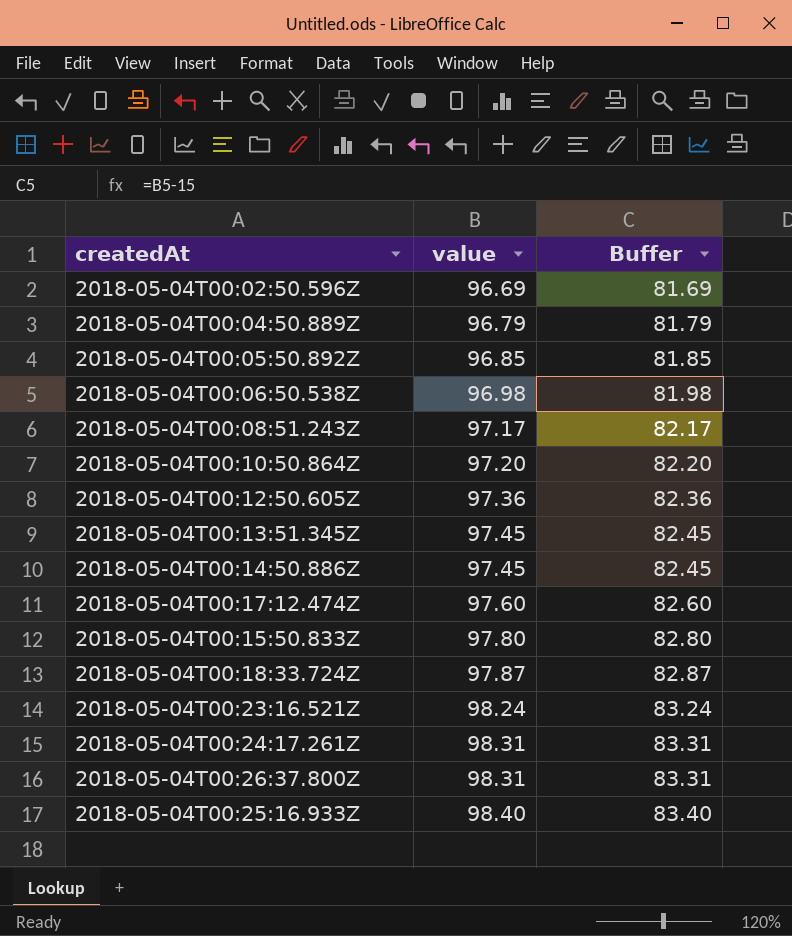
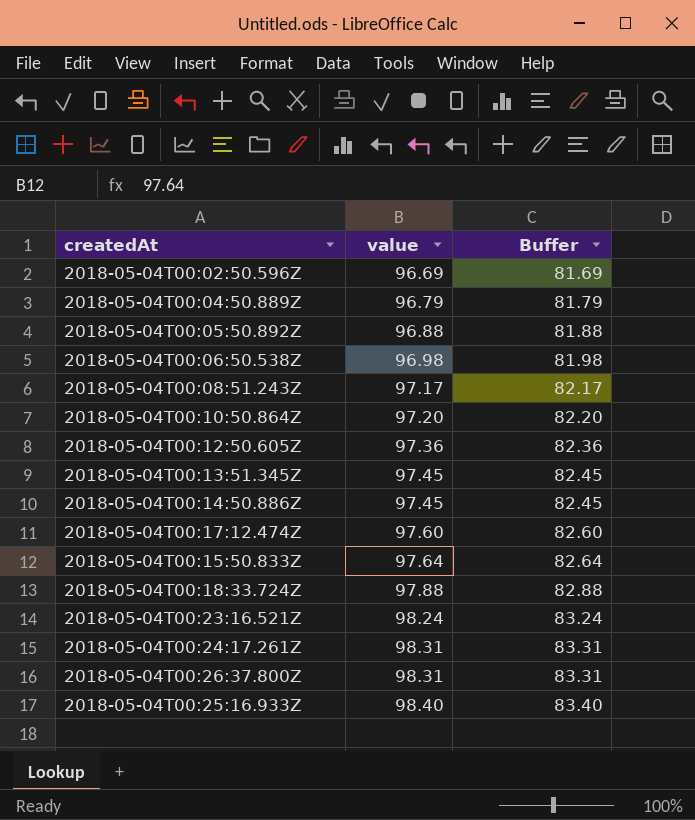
2018-05-04T00:05:50.892Z | value: 96.85 -> 96.88
2018-05-04T00:05:50.892Z | Buffer: 81.85 -> 81.88
2018-05-04T00:15:50.833Z | value: 97.80 -> 97.64
2018-05-04T00:15:50.833Z | Buffer: 82.80 -> 82.64
2018-05-04T00:18:33.724Z | value: 97.87 -> 97.88
2018-05-04T00:18:33.724Z | Buffer: 82.87 -> 82.88

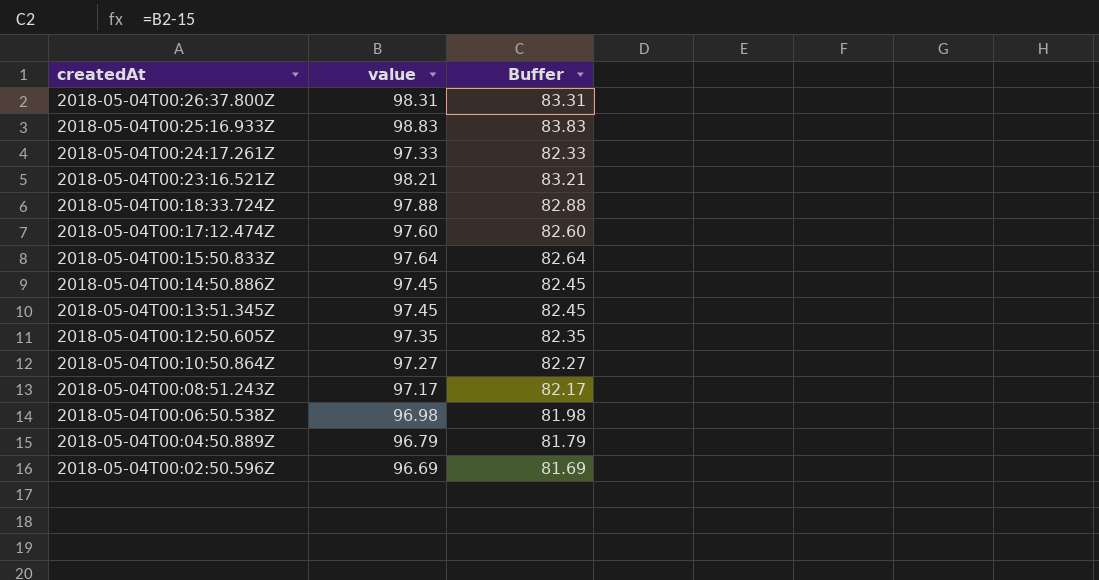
row order: value ascending -> createdAt descending
row 2018-05-04T00:05:50.892Z: 96.88 | 81.88 -> none
2018-05-04T00:25:16.933Z | value: 98.40 -> 98.83
2018-05-04T00:25:16.933Z | Buffer: 83.40 -> 83.83
2018-05-04T00:24:17.261Z | value: 98.31 -> 97.33
2018-05-04T00:24:17.261Z | Buffer: 83.31 -> 82.33
2018-05-04T00:23:16.521Z | value: 98.24 -> 98.21
2018-05-04T00:23:16.521Z | Buffer: 83.24 -> 83.21
2018-05-04T00:12:50.605Z | value: 97.36 -> 97.35
2018-05-04T00:12:50.605Z | Buffer: 82.36 -> 82.35
2018-05-04T00:10:50.864Z | value: 97.20 -> 97.27
2018-05-04T00:10:50.864Z | Buffer: 82.20 -> 82.27

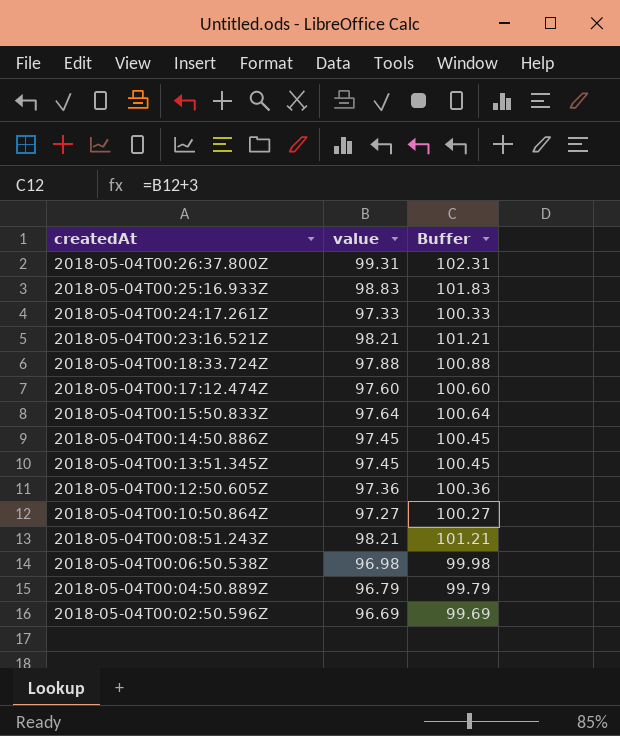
column Buffer | formula: [value] - 15 -> [value] + 3
2018-05-04T00:26:37.800Z | value: 98.31 -> 99.31
2018-05-04T00:12:50.605Z | value: 97.35 -> 97.36
2018-05-04T00:08:51.243Z | value: 97.17 -> 98.21

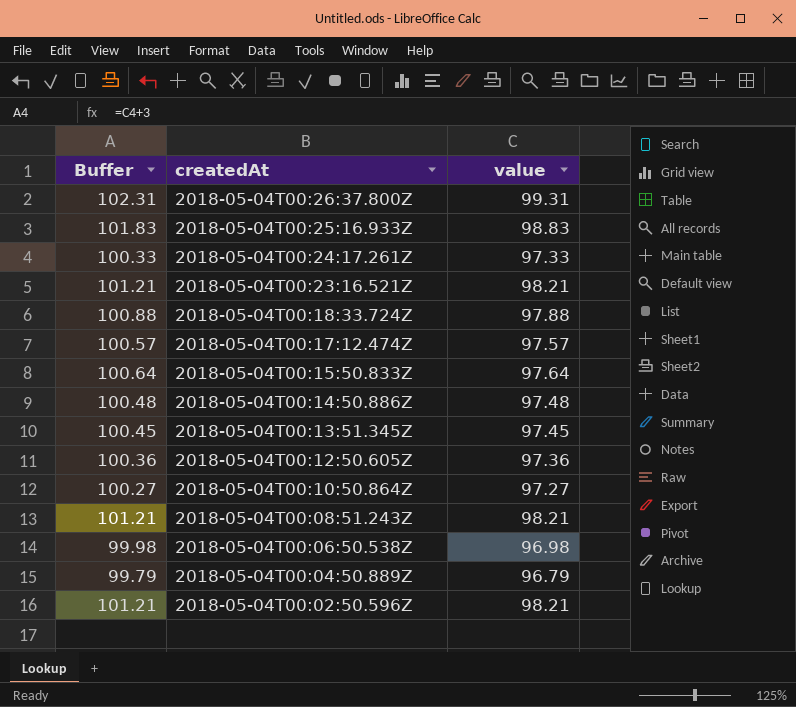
column Buffer | position: 3 -> 1
2018-05-04T00:17:12.474Z | Buffer: 100.60 -> 100.57
2018-05-04T00:17:12.474Z | value: 97.60 -> 97.57
2018-05-04T00:14:50.886Z | Buffer: 100.45 -> 100.48
2018-05-04T00:14:50.886Z | value: 97.45 -> 97.48
2018-05-04T00:02:50.596Z | Buffer: 99.69 -> 101.21
2018-05-04T00:02:50.596Z | value: 96.69 -> 98.21

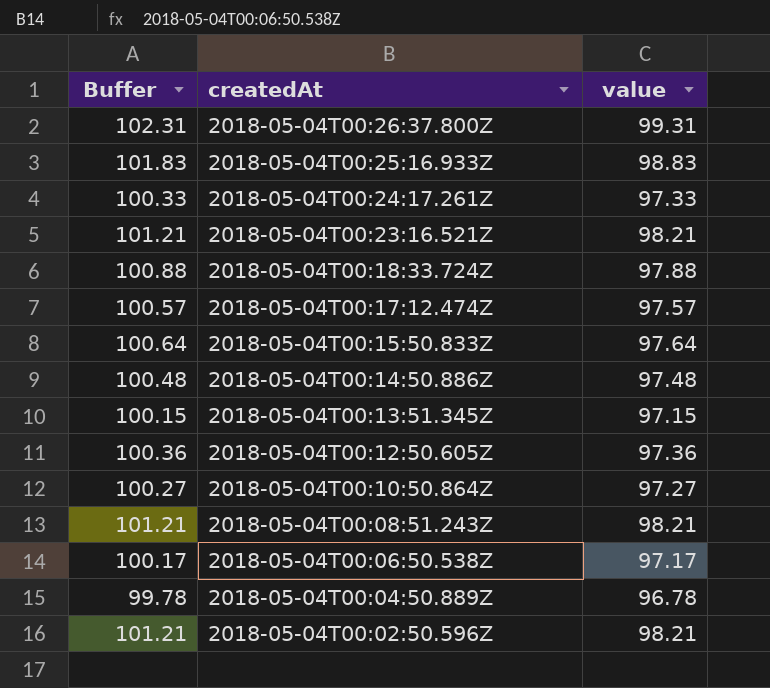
2018-05-04T00:13:51.345Z | Buffer: 100.45 -> 100.15
2018-05-04T00:13:51.345Z | value: 97.45 -> 97.15
2018-05-04T00:06:50.538Z | Buffer: 99.98 -> 100.17
2018-05-04T00:06:50.538Z | value: 96.98 -> 97.17
2018-05-04T00:04:50.889Z | Buffer: 99.79 -> 99.78
2018-05-04T00:04:50.889Z | value: 96.79 -> 96.78

